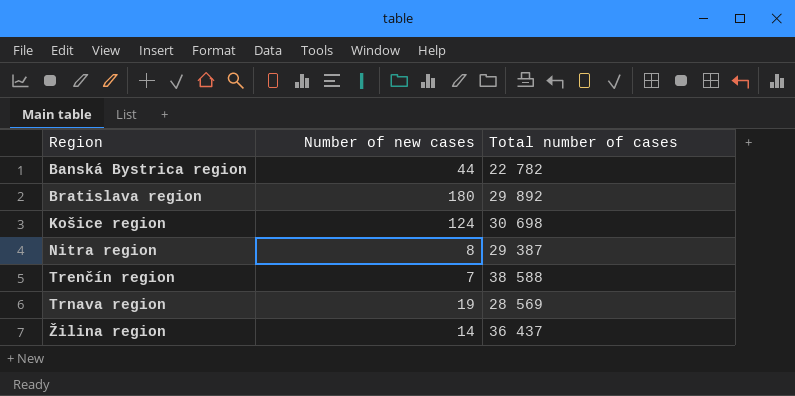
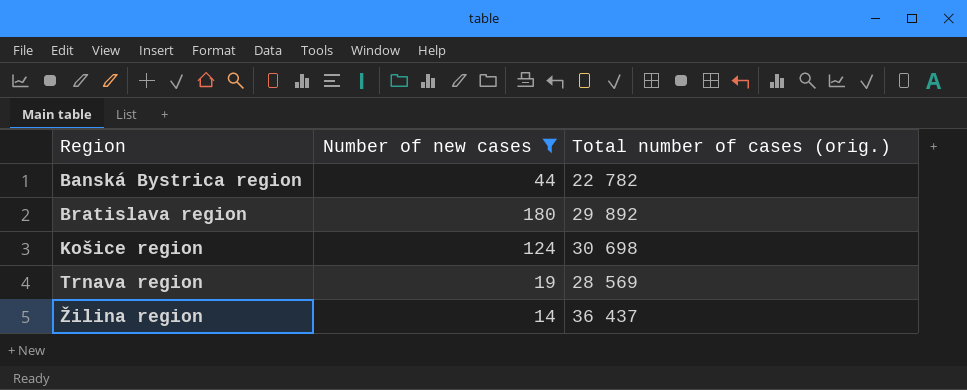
filter: none -> Number of new cases >= 14
column name: Total number of cases -> Total number of cases (orig.)

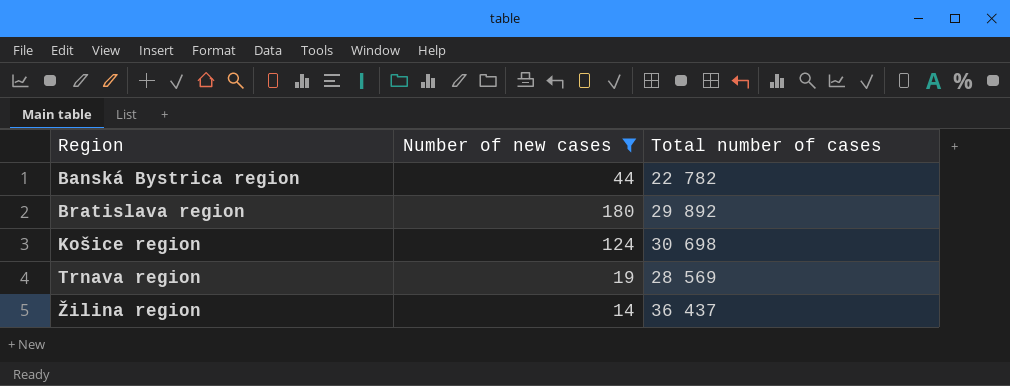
column name: Total number of cases (orig.) -> Total number of cases

